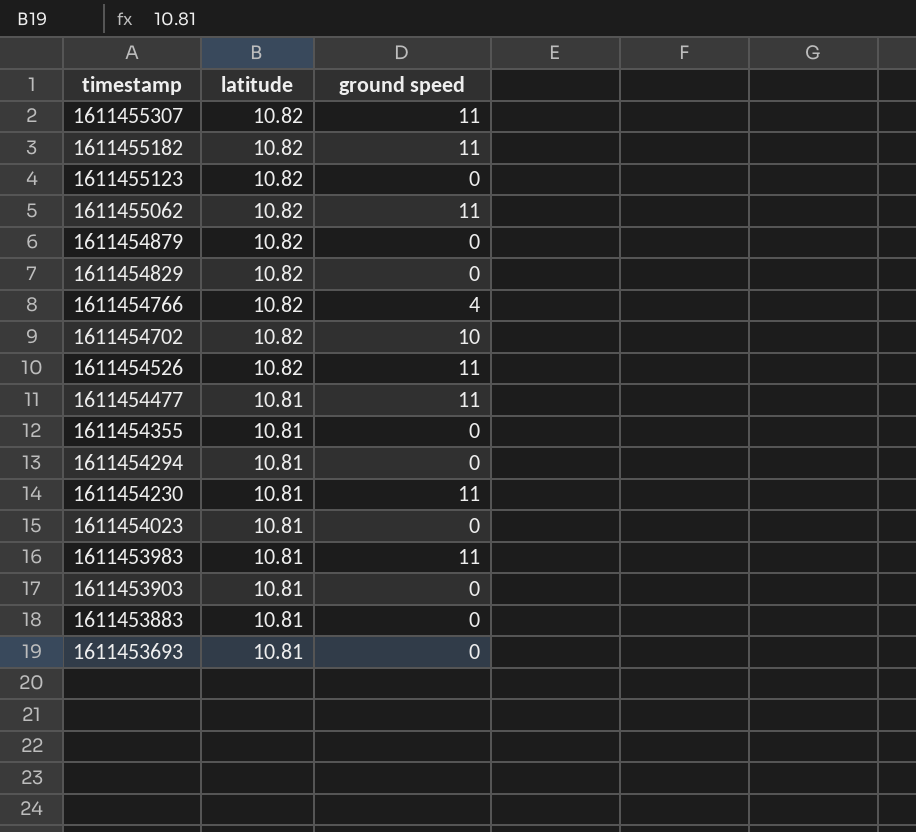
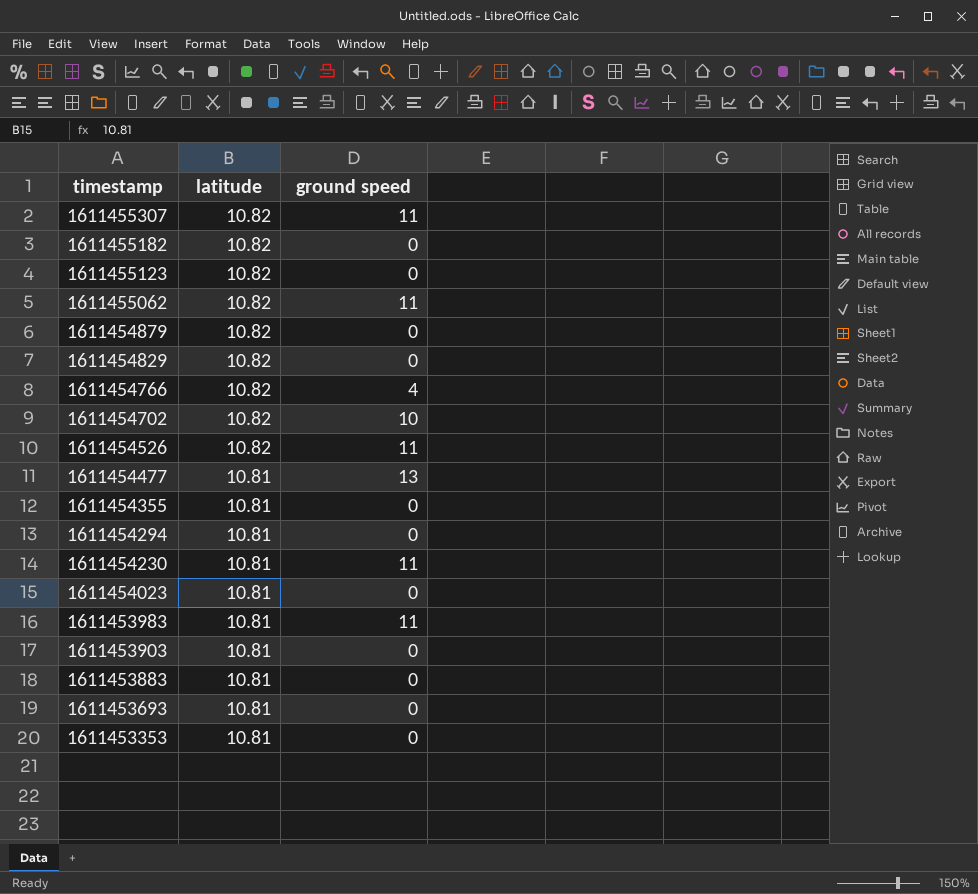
1611455182 | ground speed: 11 -> 0
1611454477 | ground speed: 11 -> 13
row 1611453353: none -> 10.81 | 0

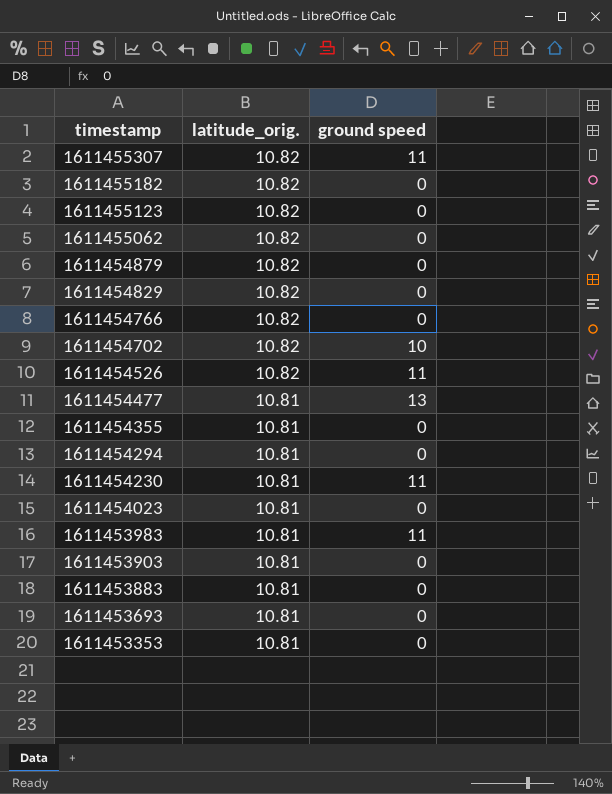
column name: latitude -> latitude_orig.
1611455062 | ground speed: 11 -> 0
1611454766 | ground speed: 4 -> 0

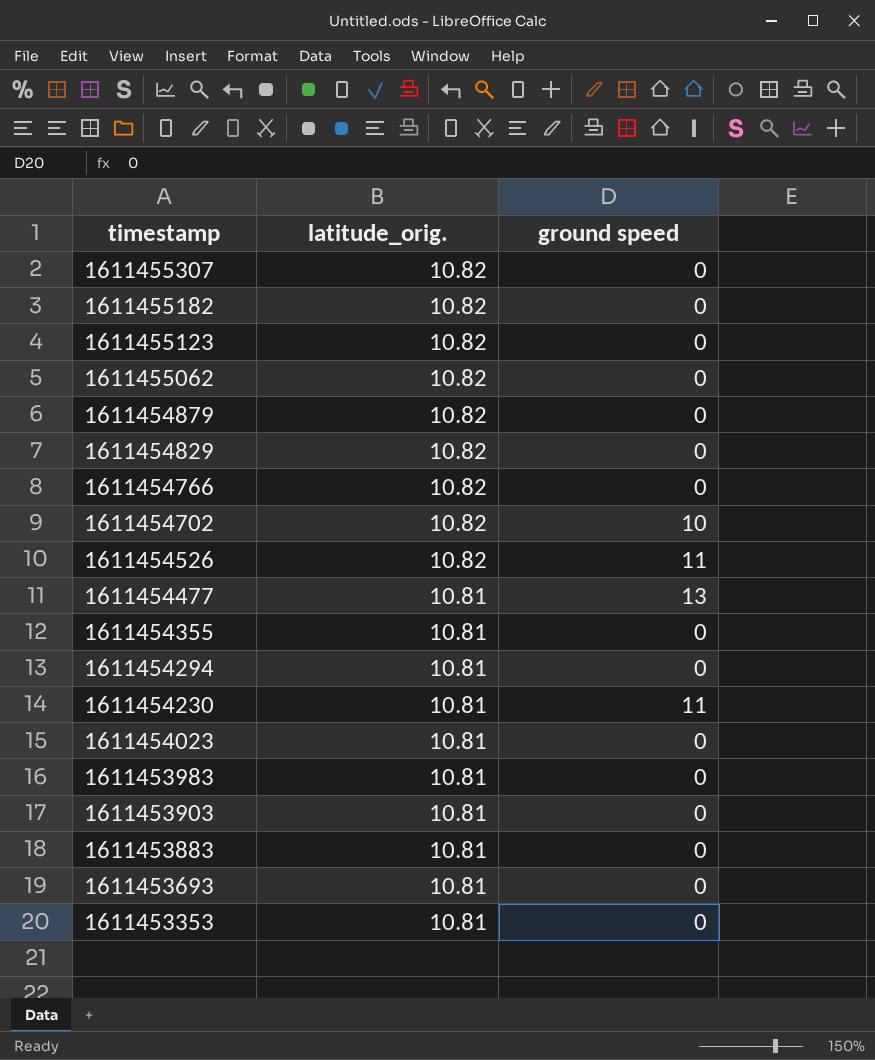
1611455307 | ground speed: 11 -> 0
1611453983 | ground speed: 11 -> 0

